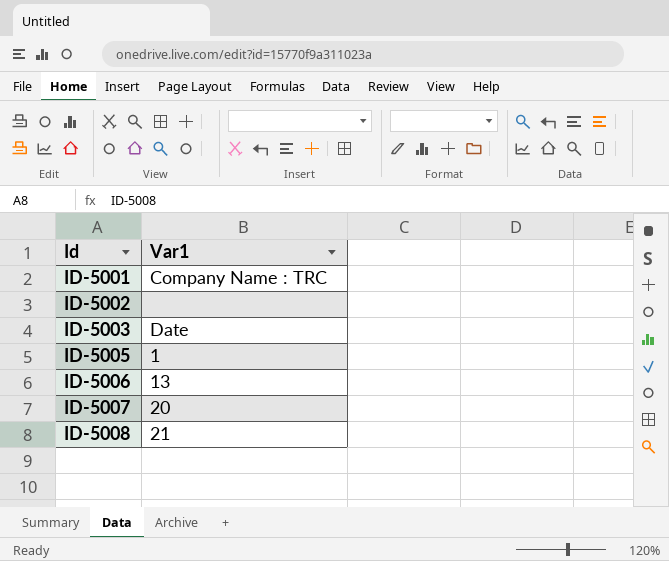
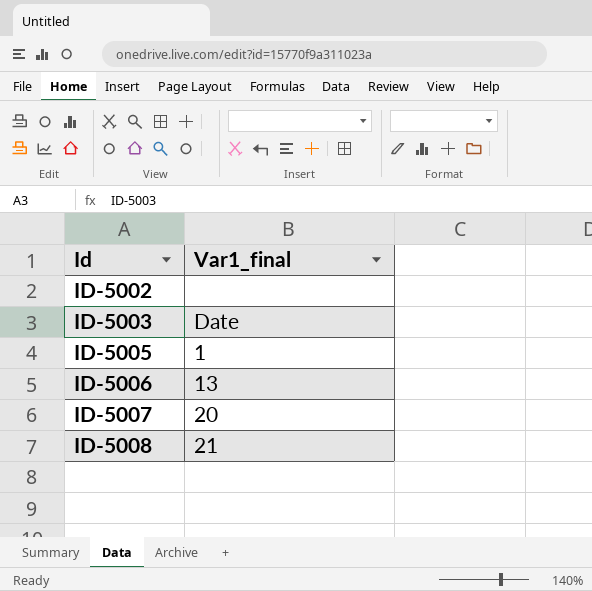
column name: Var1 -> Var1_final
row ID-5001: Company Name : TRC -> none

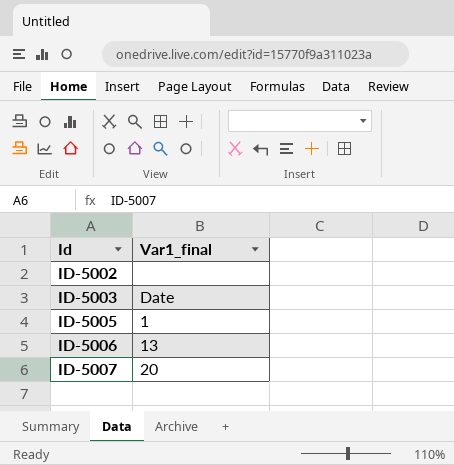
row ID-5008: 21 -> none

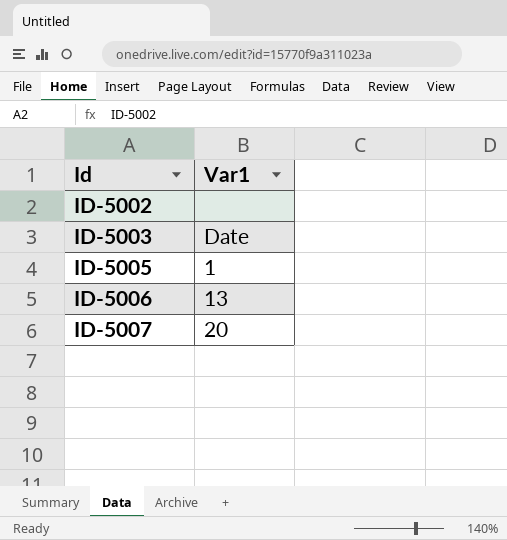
column name: Var1_final -> Var1

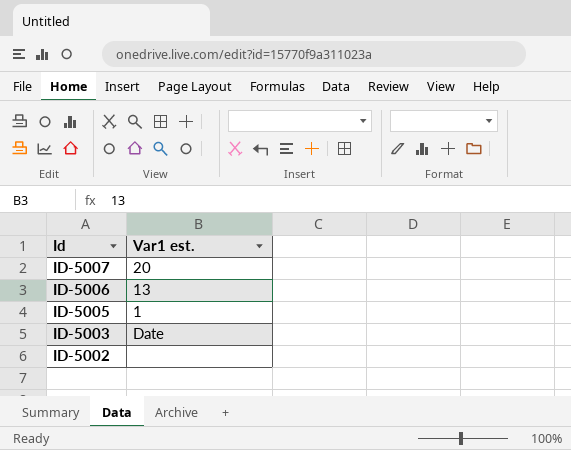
row order: Id ascending -> Id descending
column name: Var1 -> Var1 est.

